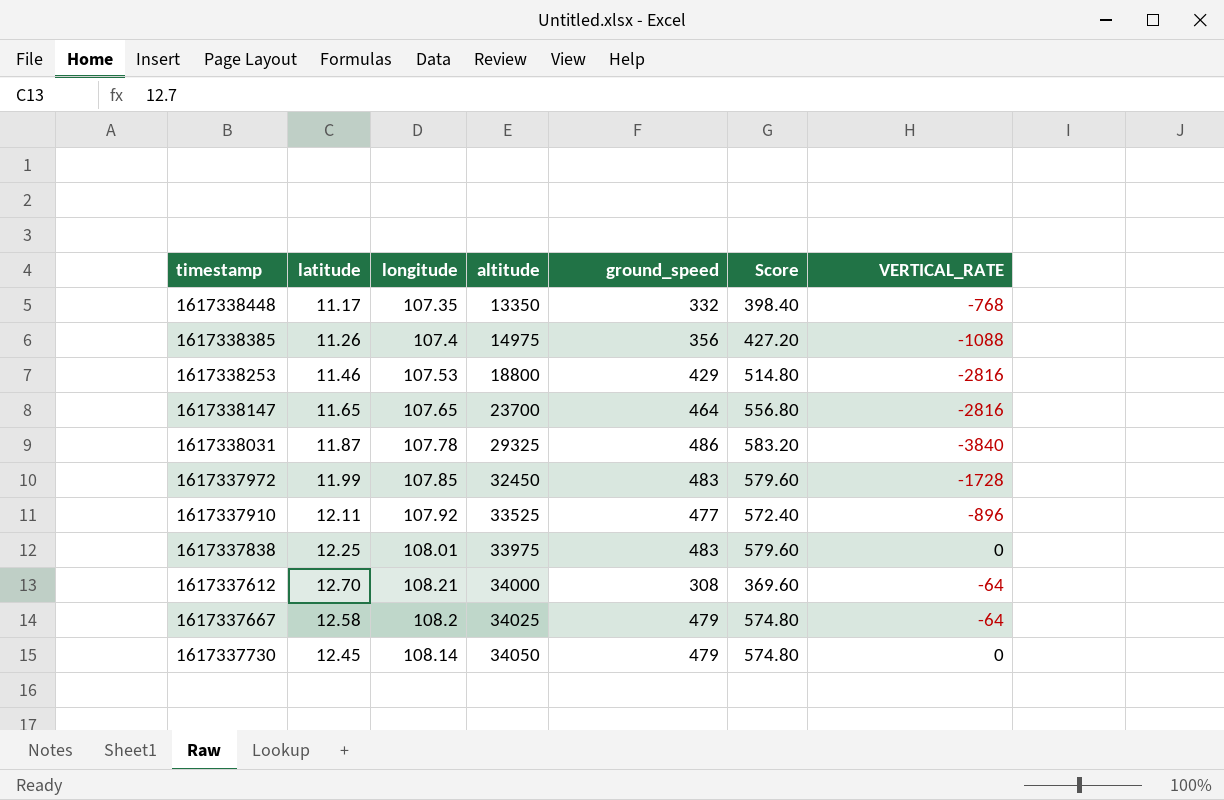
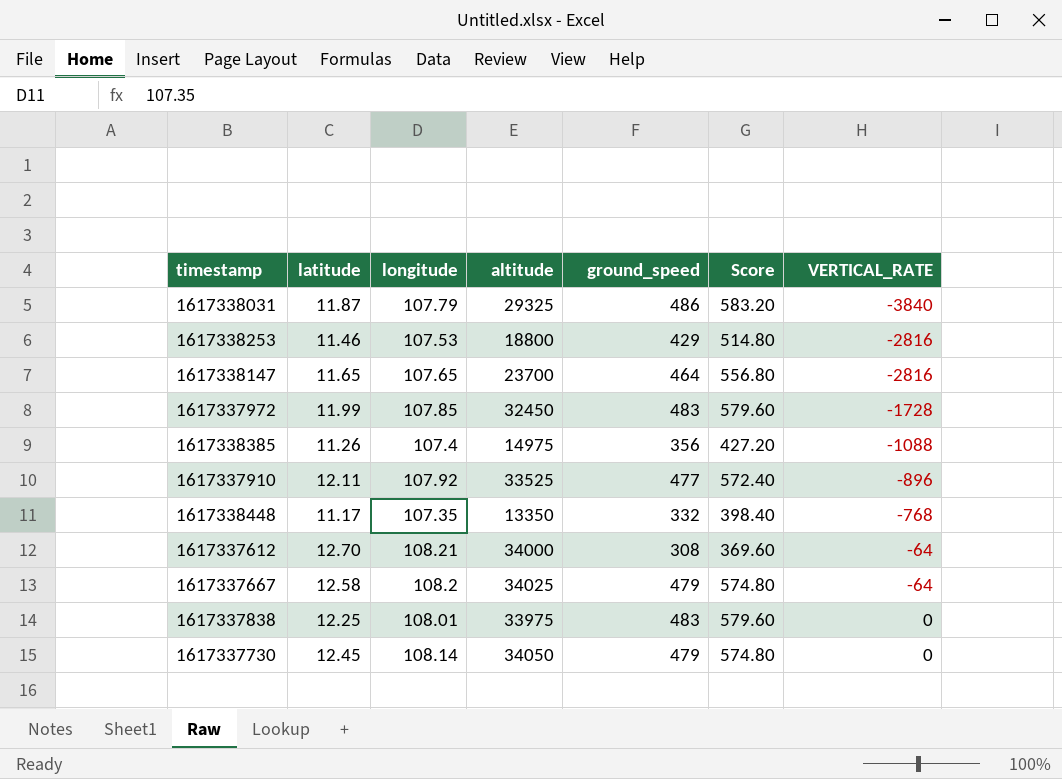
row order: altitude ascending -> VERTICAL_RATE ascending
1617338031 | longitude: 107.78 -> 107.79

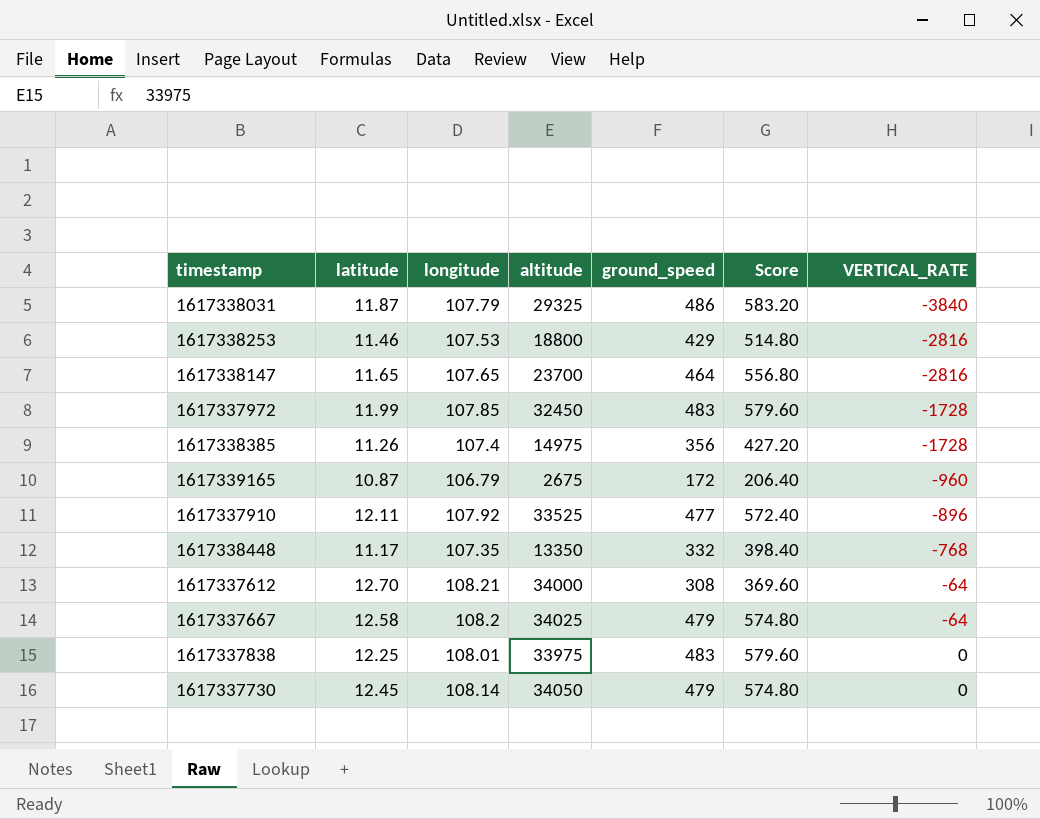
1617338385 | VERTICAL_RATE: -1088 -> -1728
row 1617339165: none -> 10.87 | 106.79 | 2675 | 172 | 206.40 | -960

